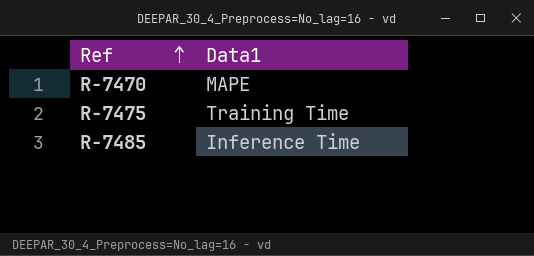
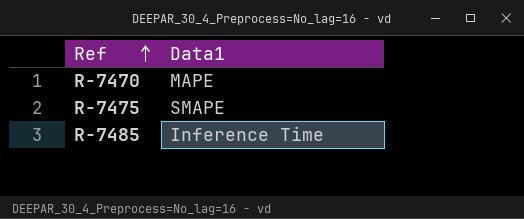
R-7475 | Data1: Training Time -> SMAPE

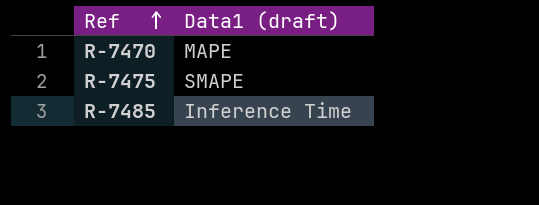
column name: Data1 -> Data1 (draft)

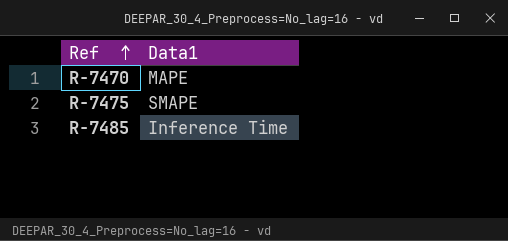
column name: Data1 (draft) -> Data1

